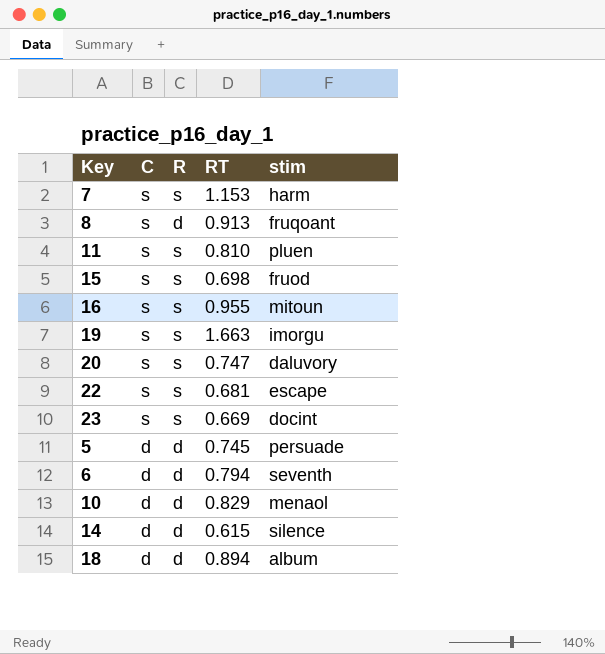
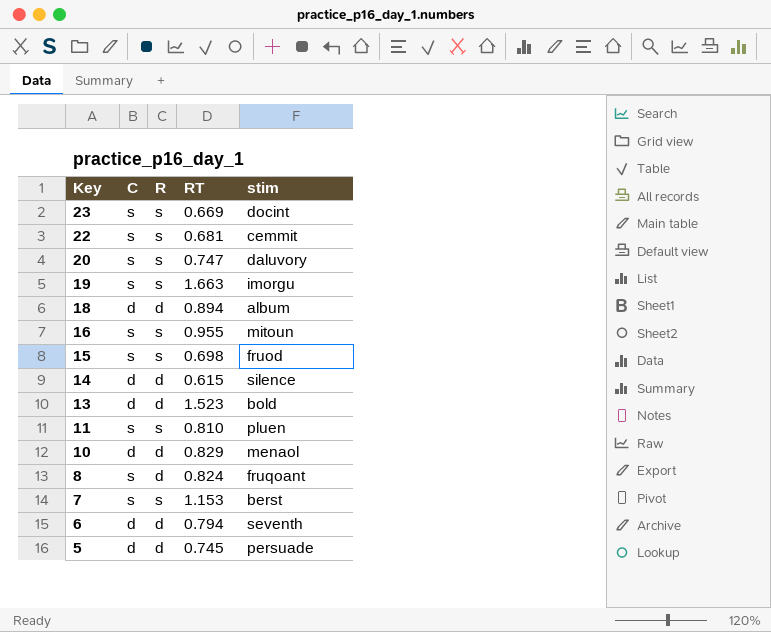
row order: C descending -> Key descending
22 | stim: escape -> cemmit
row 13: none -> d | d | 1.523 | bold
8 | RT: 0.913 -> 0.824
7 | stim: harm -> berst

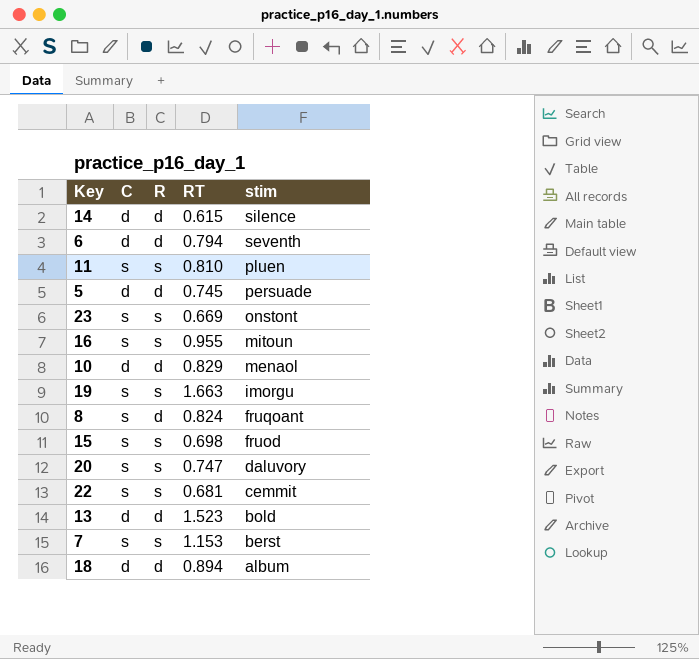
row order: Key descending -> stim descending
23 | stim: docint -> onstont

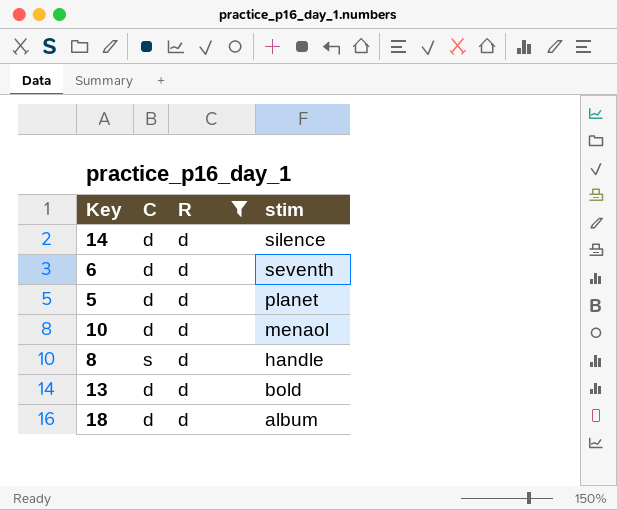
filter: none -> R = d
column RT | position: 4 -> none
5 | stim: persuade -> planet
8 | stim: fruqoant -> handle

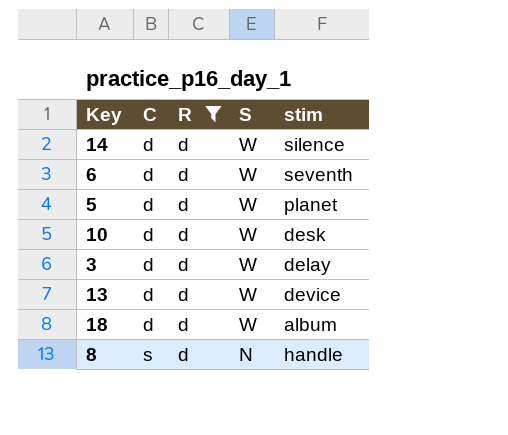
row order: stim descending -> C ascending
column S | position: none -> 4
10 | stim: menaol -> desk
row 3: none -> d | d | W | delay
13 | stim: bold -> device

